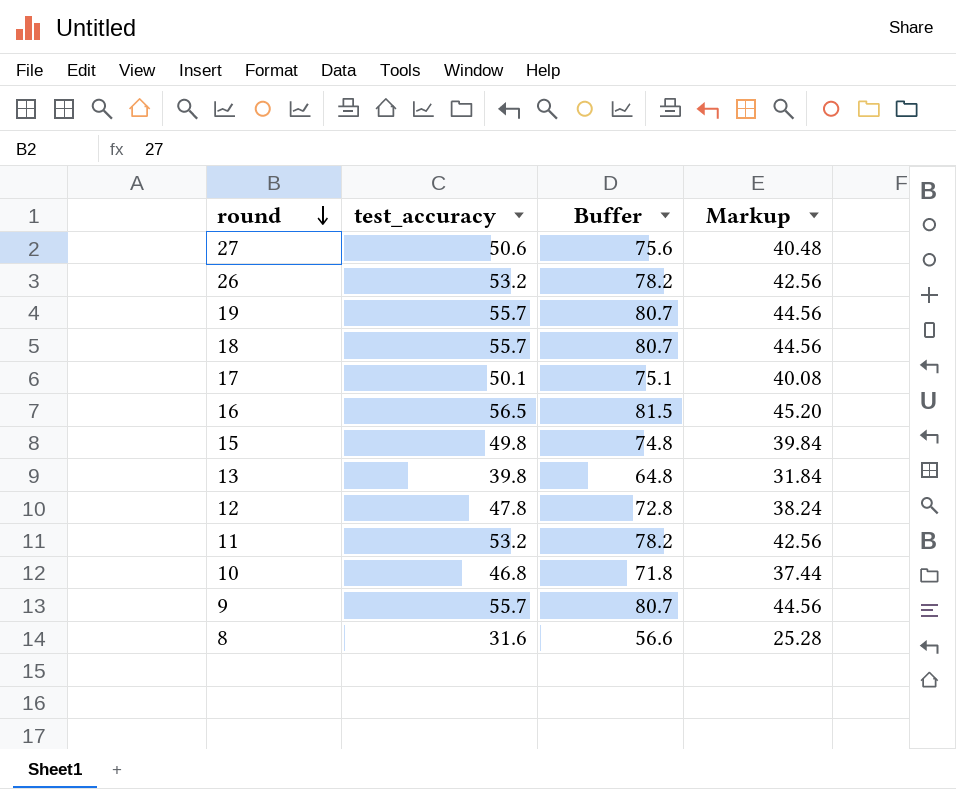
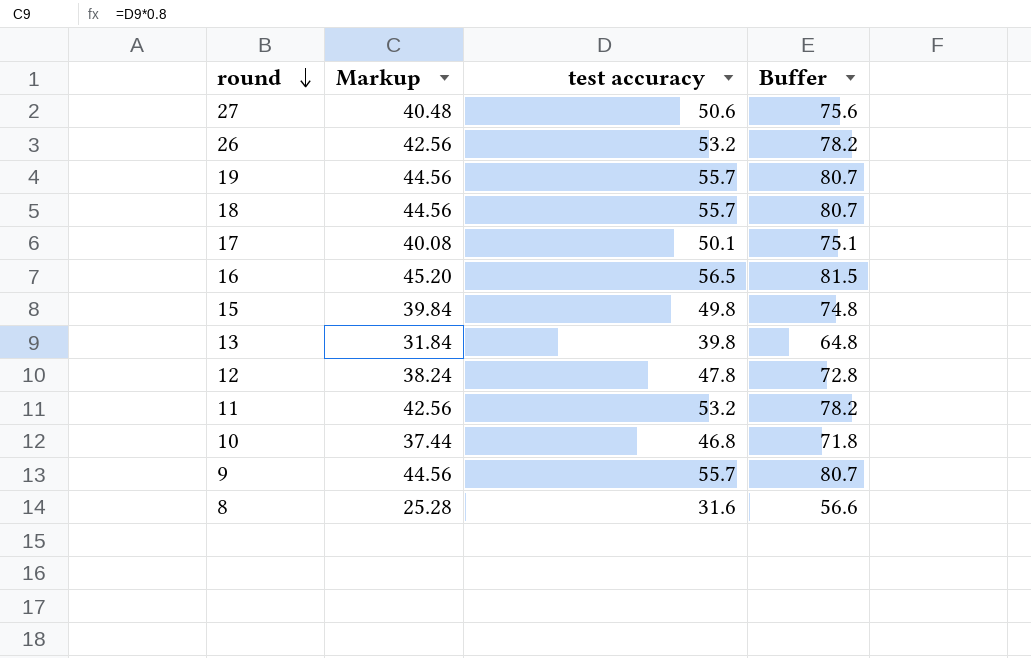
column Markup | position: 4 -> 2
column name: test_accuracy -> test accuracy

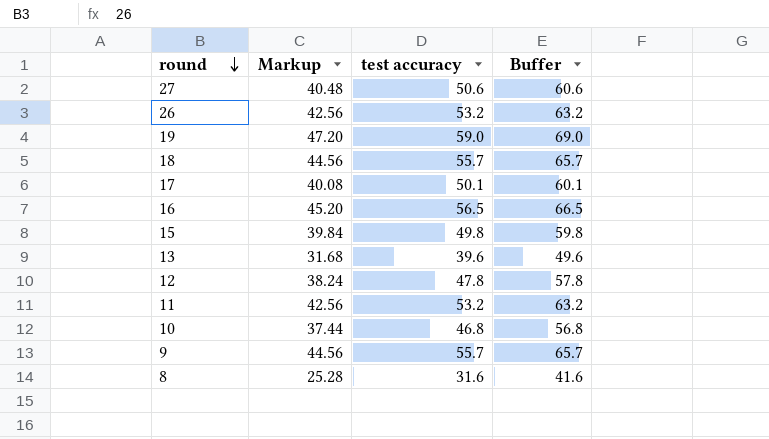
column Buffer | formula: [test accuracy] + 25 -> [test accuracy] + 10
19 | Markup: 44.56 -> 47.20
19 | test accuracy: 55.7 -> 59.0
13 | Markup: 31.84 -> 31.68
13 | test accuracy: 39.8 -> 39.6

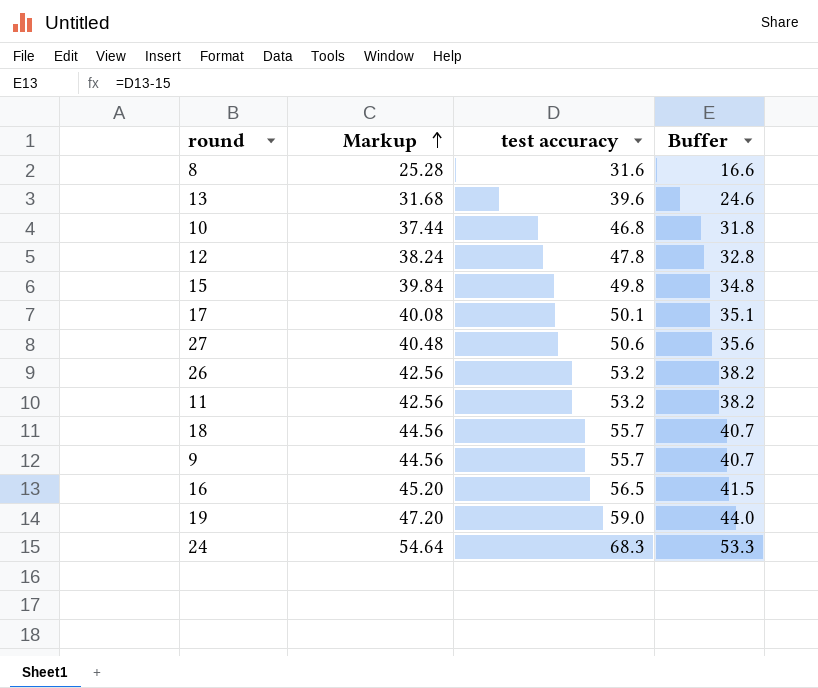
row order: round descending -> Markup ascending
column Buffer | formula: [test accuracy] + 10 -> [test accuracy] - 15
row 24: none -> 54.64 | 68.3 | 53.3

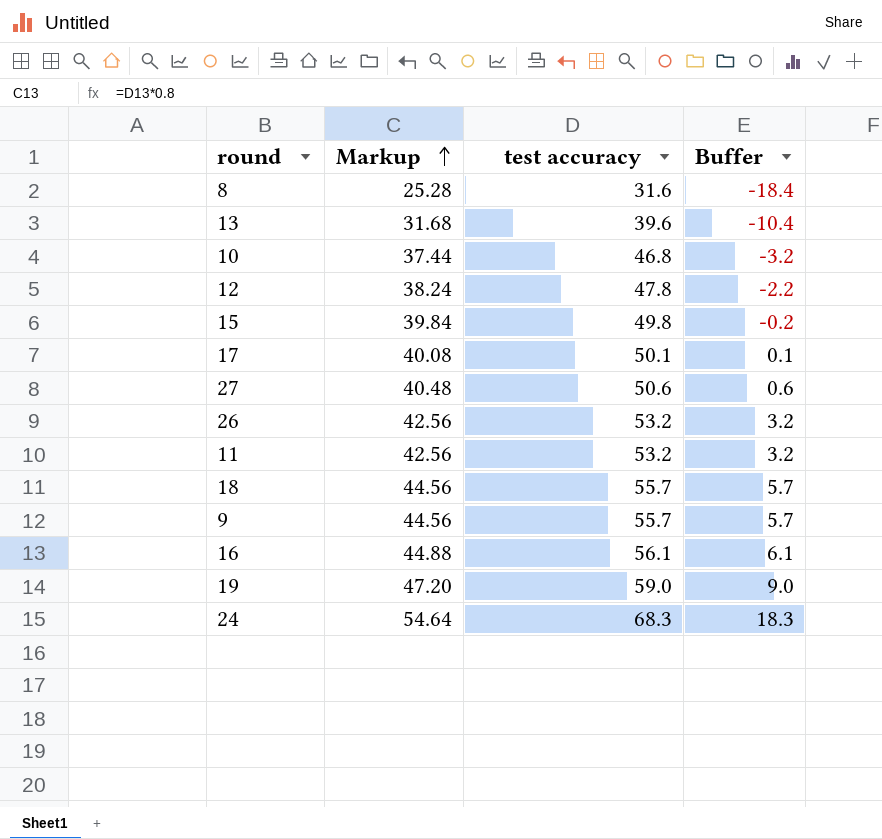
column Buffer | formula: [test accuracy] - 15 -> [test accuracy] - 50
16 | Markup: 45.20 -> 44.88
16 | test accuracy: 56.5 -> 56.1

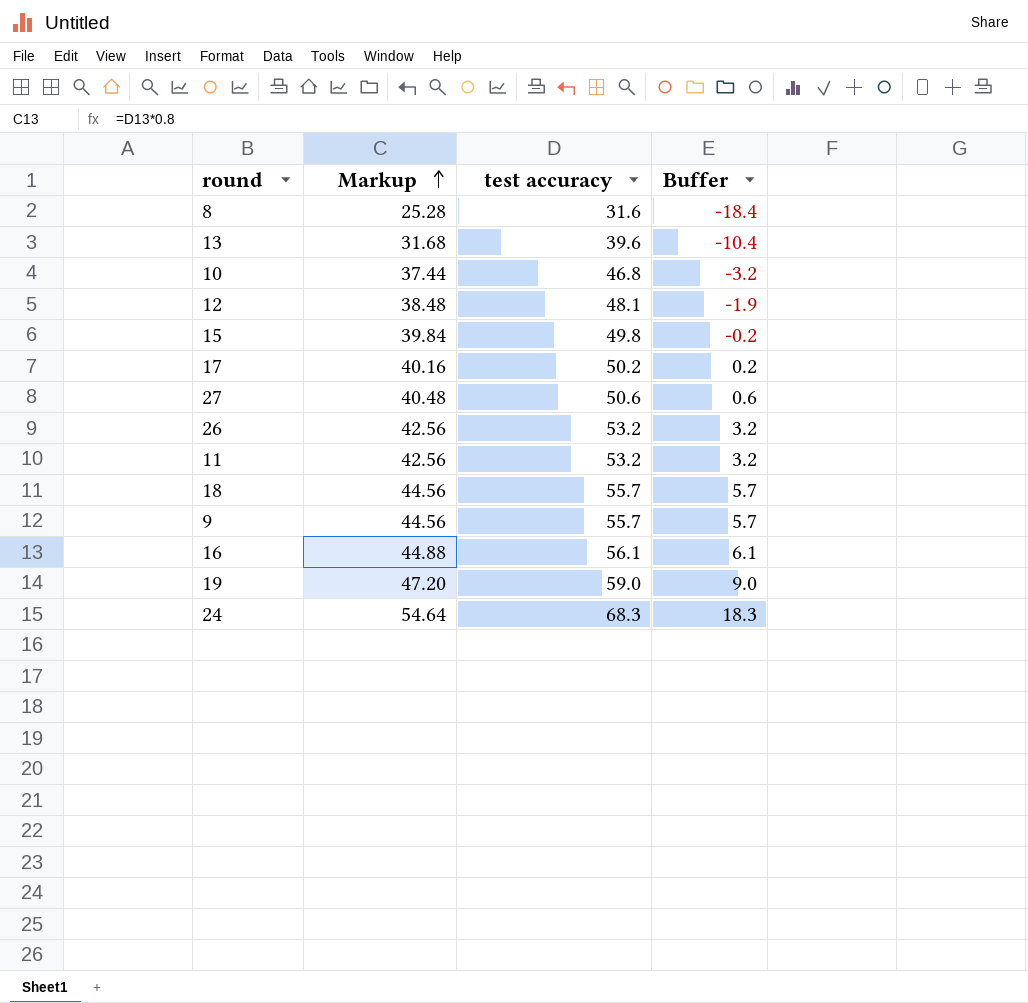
12 | Markup: 38.24 -> 38.48
12 | test accuracy: 47.8 -> 48.1
12 | Buffer: -2.2 -> -1.9
17 | Markup: 40.08 -> 40.16
17 | test accuracy: 50.1 -> 50.2
17 | Buffer: 0.1 -> 0.2

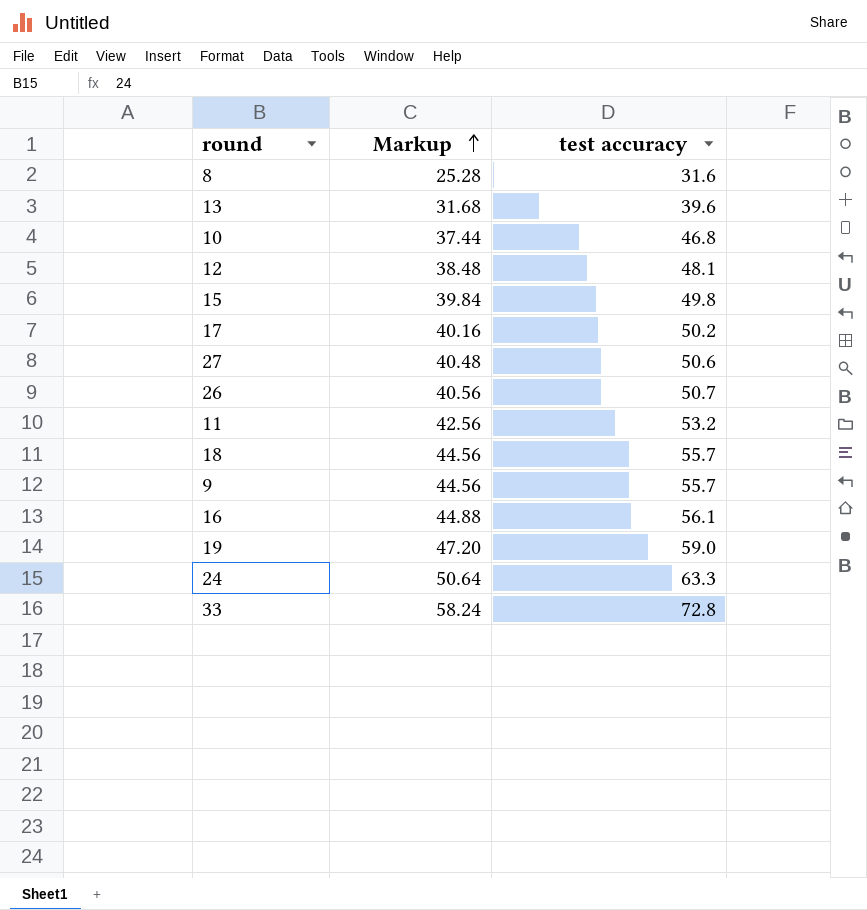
column Buffer | formula: [test accuracy] - 50 -> none
26 | Markup: 42.56 -> 40.56
26 | test accuracy: 53.2 -> 50.7
24 | Markup: 54.64 -> 50.64
24 | test accuracy: 68.3 -> 63.3
row 33: none -> 58.24 | 72.8

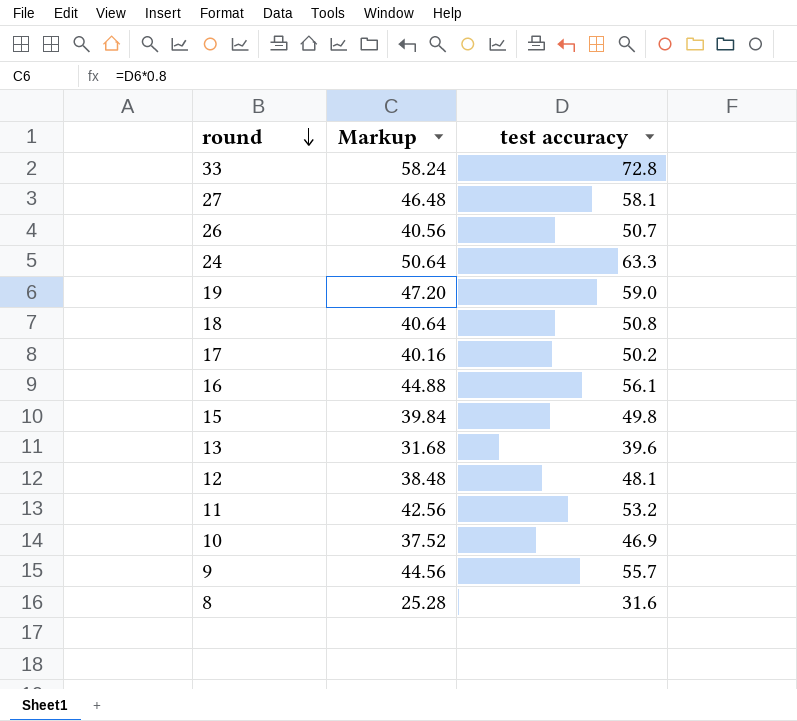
row order: Markup ascending -> round descending
27 | Markup: 40.48 -> 46.48
27 | test accuracy: 50.6 -> 58.1
18 | Markup: 44.56 -> 40.64
18 | test accuracy: 55.7 -> 50.8
10 | Markup: 37.44 -> 37.52
10 | test accuracy: 46.8 -> 46.9

